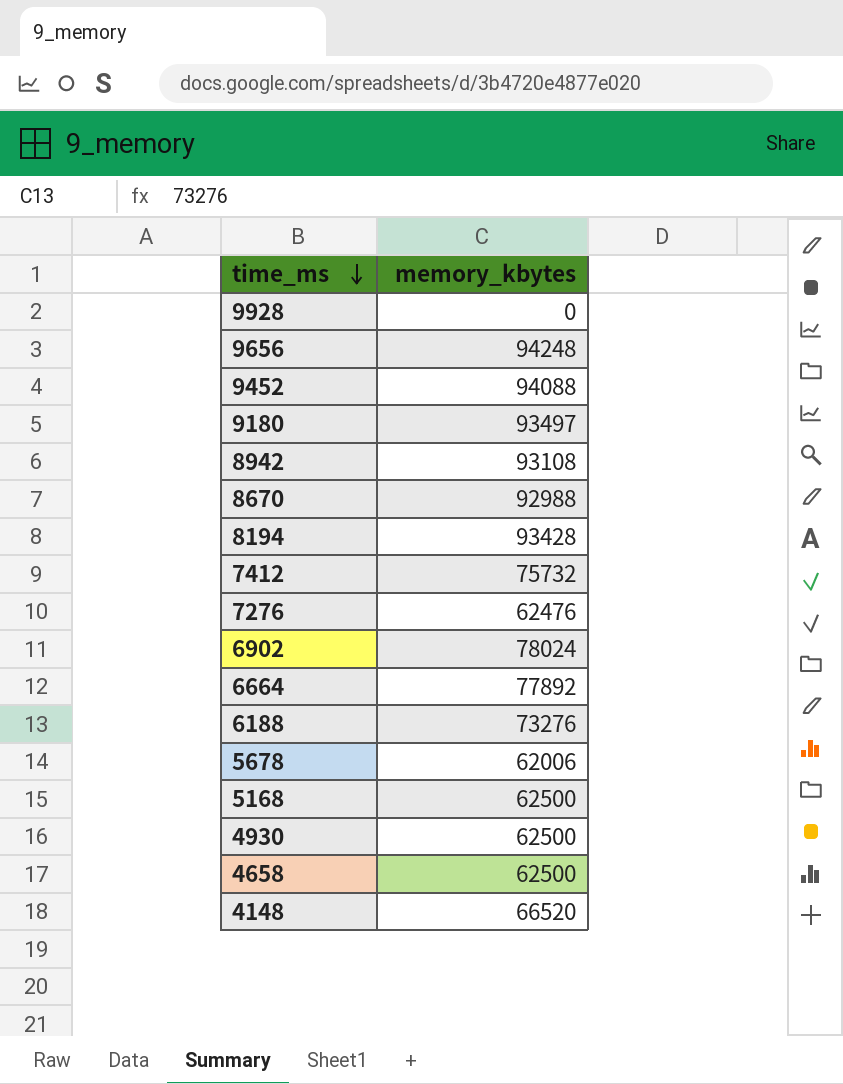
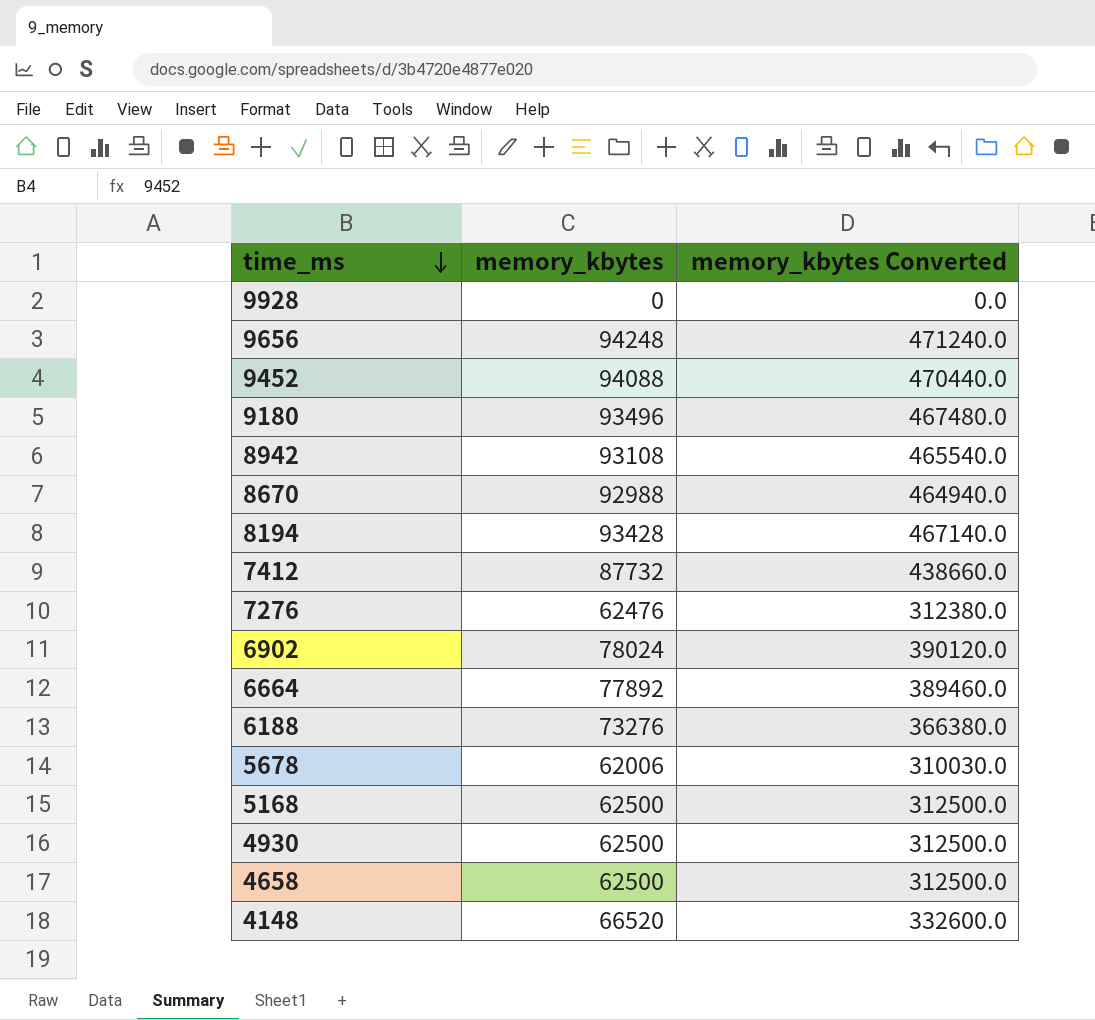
column memory_kbytes Converted | formula: none -> [memory_kbytes] * 5
9180 | memory_kbytes: 93497 -> 93496
7412 | memory_kbytes: 75732 -> 87732

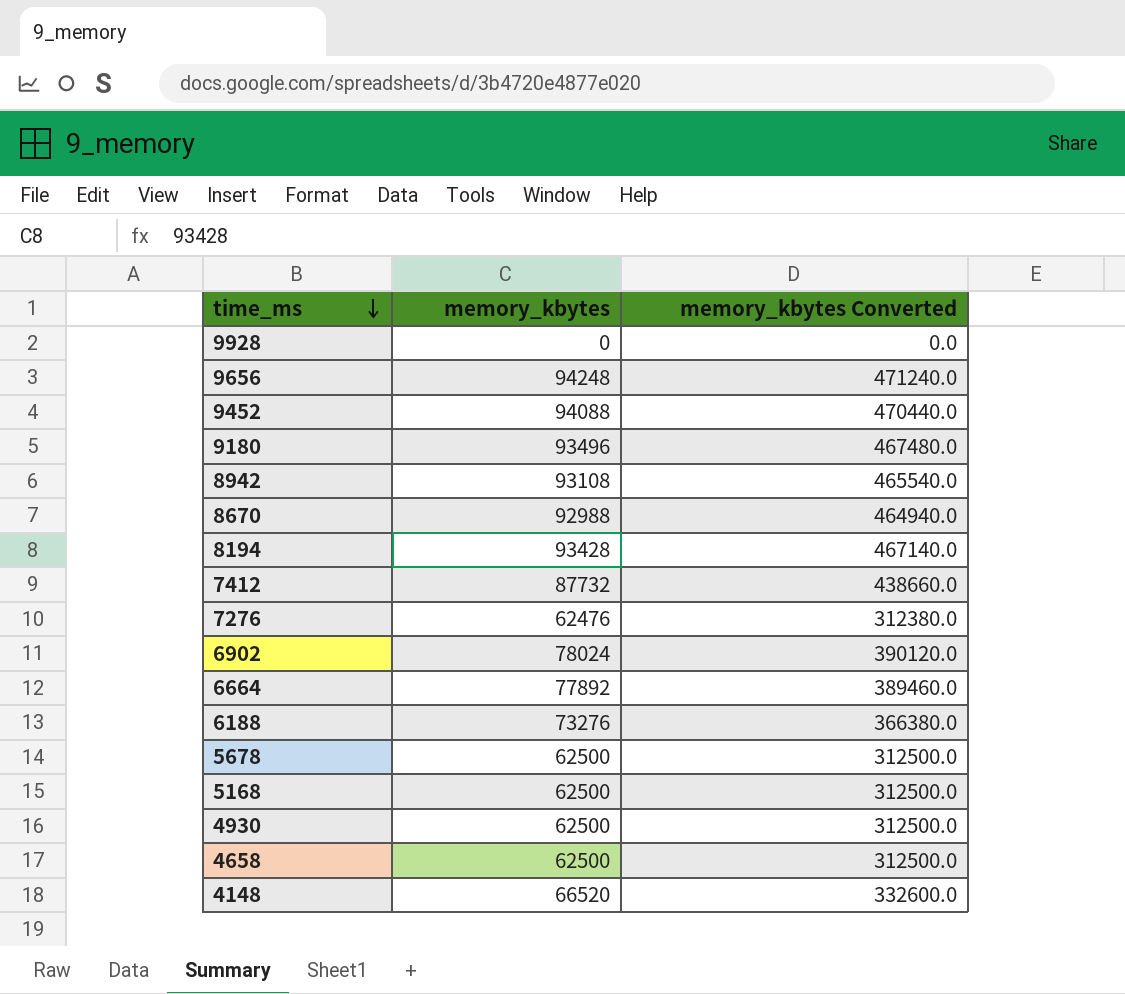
5678 | memory_kbytes: 62006 -> 62500
5678 | memory_kbytes Converted: 310030.0 -> 312500.0

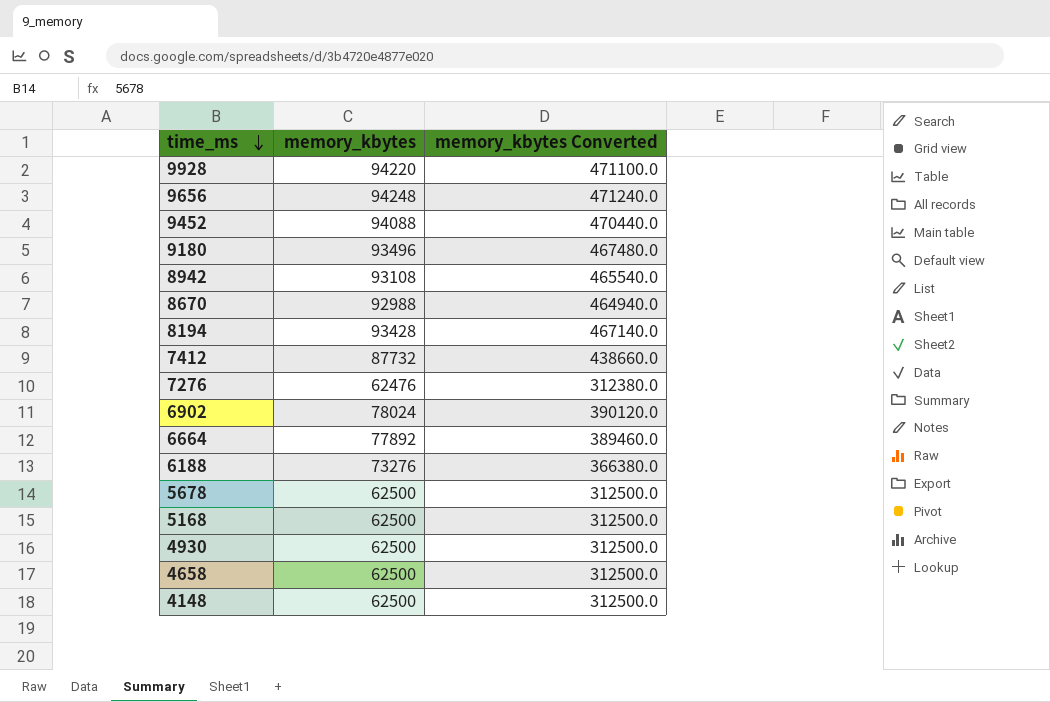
9928 | memory_kbytes: 0 -> 94220
9928 | memory_kbytes Converted: 0.0 -> 471100.0
4148 | memory_kbytes: 66520 -> 62500
4148 | memory_kbytes Converted: 332600.0 -> 312500.0

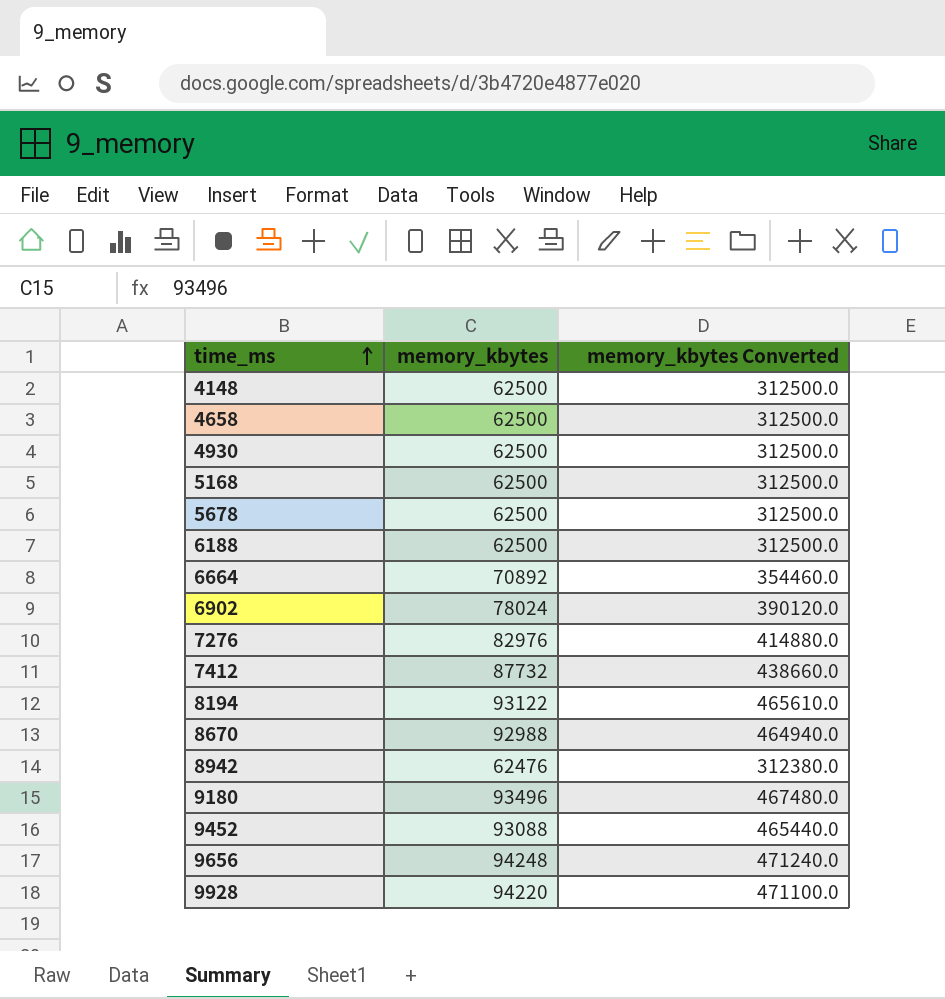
row order: time_ms descending -> time_ms ascending
6188 | memory_kbytes: 73276 -> 62500
6188 | memory_kbytes Converted: 366380.0 -> 312500.0
6664 | memory_kbytes: 77892 -> 70892
6664 | memory_kbytes Converted: 389460.0 -> 354460.0
7276 | memory_kbytes: 62476 -> 82976
7276 | memory_kbytes Converted: 312380.0 -> 414880.0
8194 | memory_kbytes: 93428 -> 93122
8194 | memory_kbytes Converted: 467140.0 -> 465610.0
8942 | memory_kbytes: 93108 -> 62476
8942 | memory_kbytes Converted: 465540.0 -> 312380.0
9452 | memory_kbytes: 94088 -> 93088
9452 | memory_kbytes Converted: 470440.0 -> 465440.0

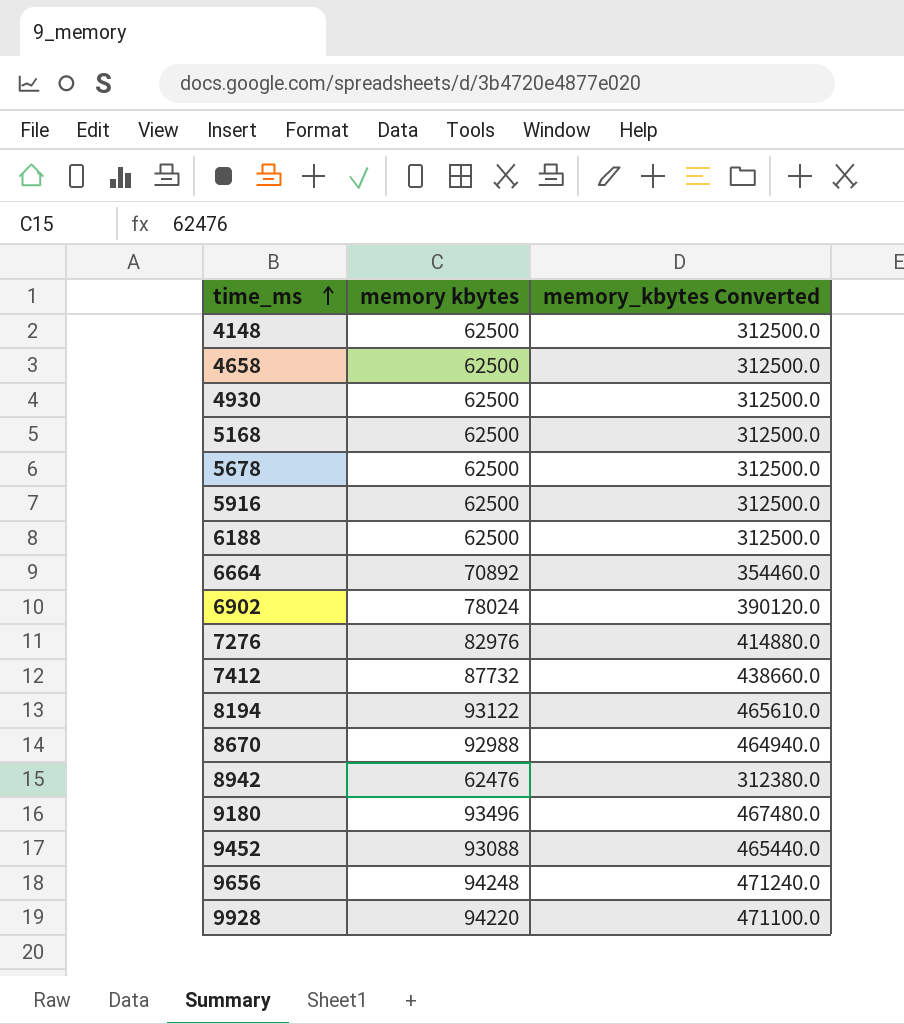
column name: memory_kbytes -> memory kbytes
row 5916: none -> 62500 | 312500.0

